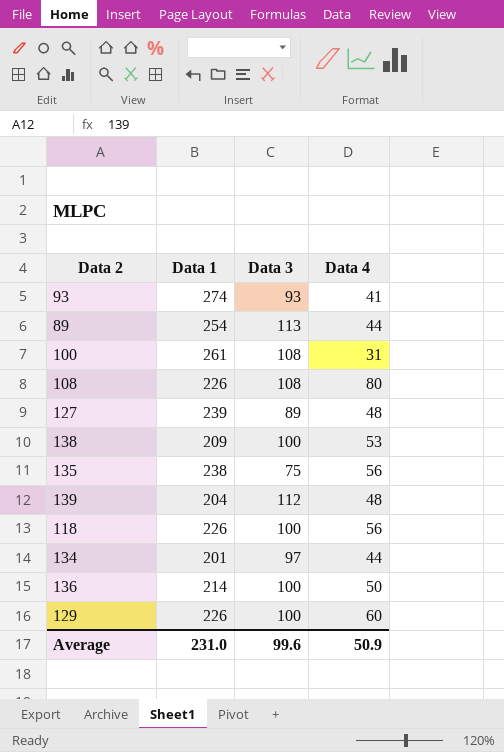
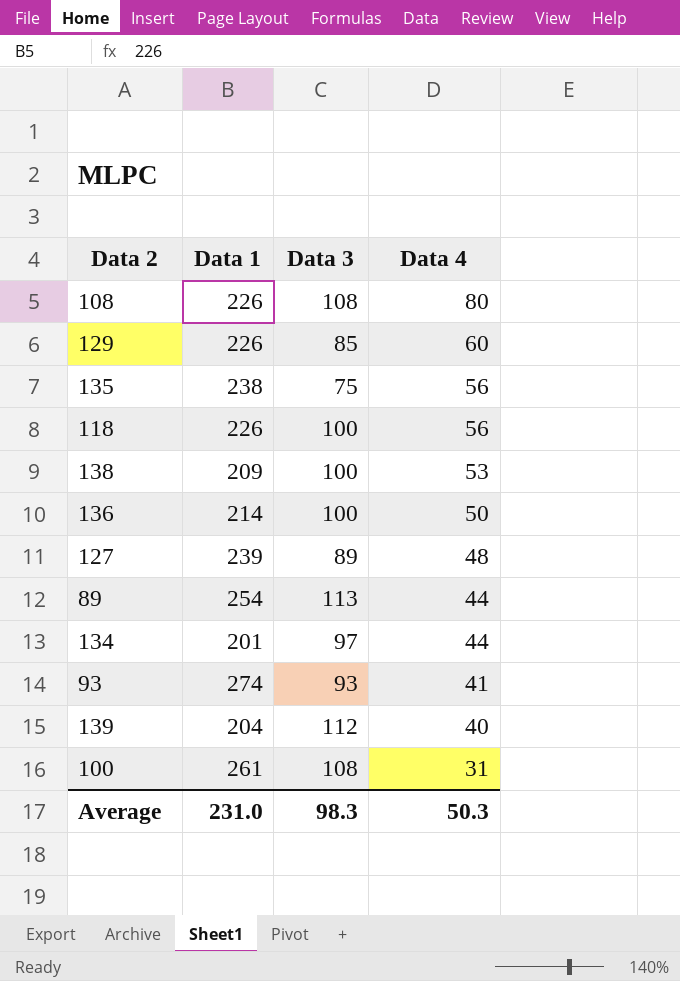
row order: none -> Data 4 descending
129 | Data 3: 100 -> 85
139 | Data 4: 48 -> 40
Average | Data 3: 99.6 -> 98.3
Average | Data 4: 50.9 -> 50.3

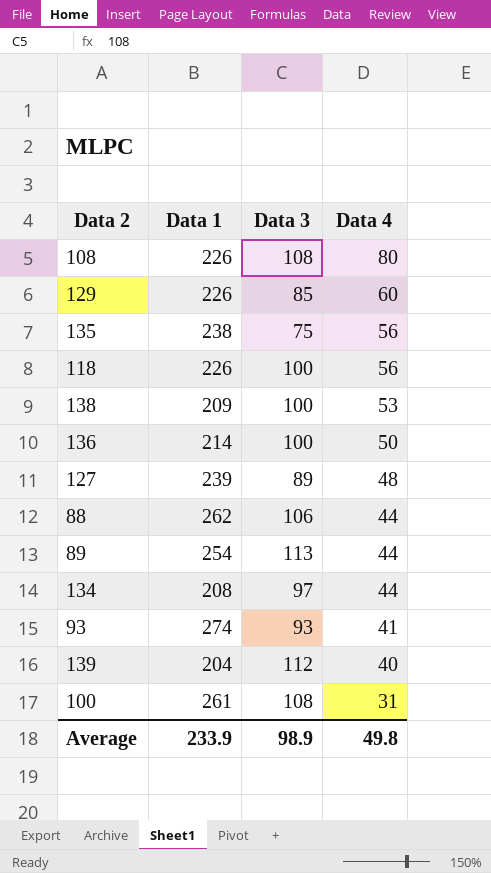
row 88: none -> 262 | 106 | 44
134 | Data 1: 201 -> 208
Average | Data 1: 231.0 -> 233.9
Average | Data 3: 98.3 -> 98.9
Average | Data 4: 50.3 -> 49.8

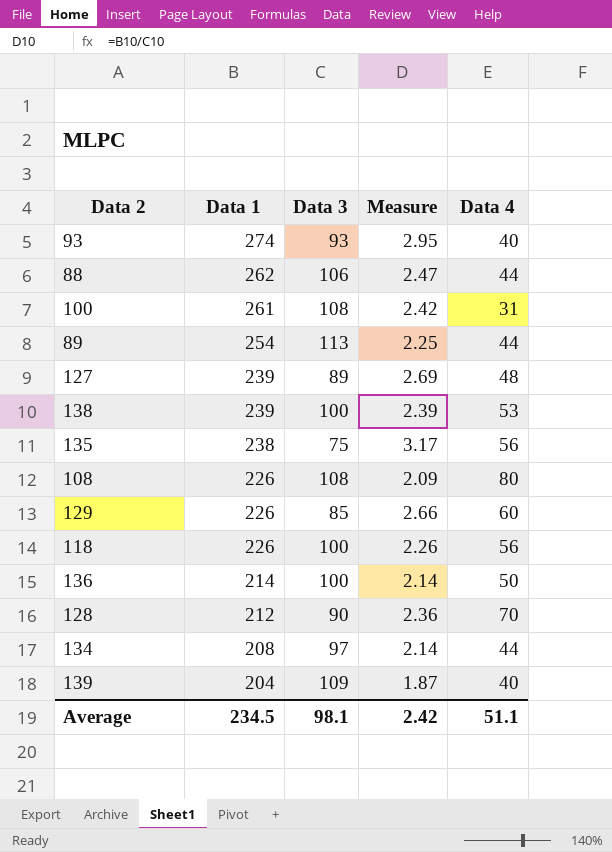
row order: Data 4 descending -> Data 1 descending
column Measure | formula: none -> [Data 1] / [Data 3]
93 | Data 4: 41 -> 40
138 | Data 1: 209 -> 239
row 128: none -> 212 | 90 | 2.36 | 70
139 | Data 3: 112 -> 109
Average | Data 1: 233.9 -> 234.5
Average | Data 3: 98.9 -> 98.1
Average | Data 4: 49.8 -> 51.1

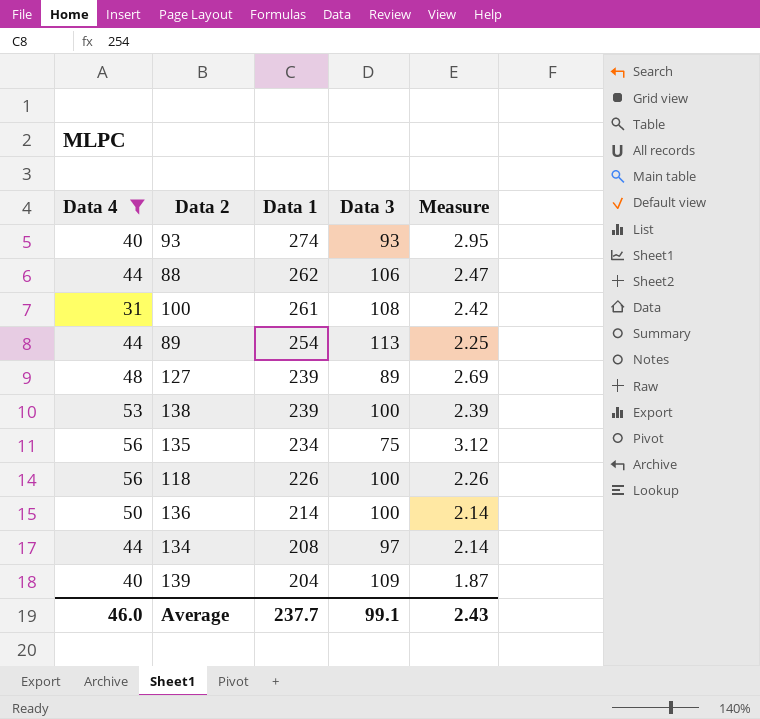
filter: none -> Data 4 <= 56
column Data 4 | position: 5 -> 1
135 | Data 1: 238 -> 234
135 | Measure: 3.17 -> 3.12
Average | Data 4: 51.1 -> 46.0
Average | Data 1: 234.5 -> 237.7
Average | Data 3: 98.1 -> 99.1
Average | Measure: 2.42 -> 2.43

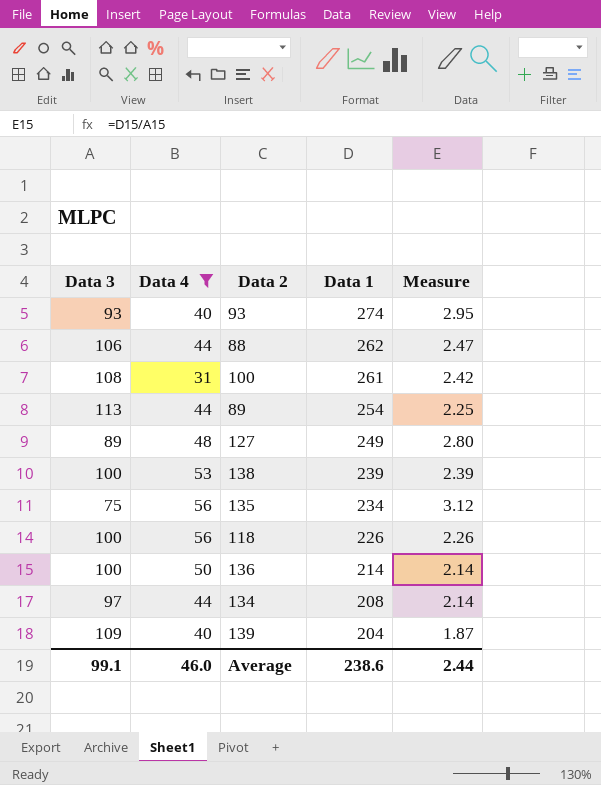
column Data 3 | position: 4 -> 1
127 | Data 1: 239 -> 249
127 | Measure: 2.69 -> 2.80
Average | Data 1: 237.7 -> 238.6
Average | Measure: 2.43 -> 2.44

